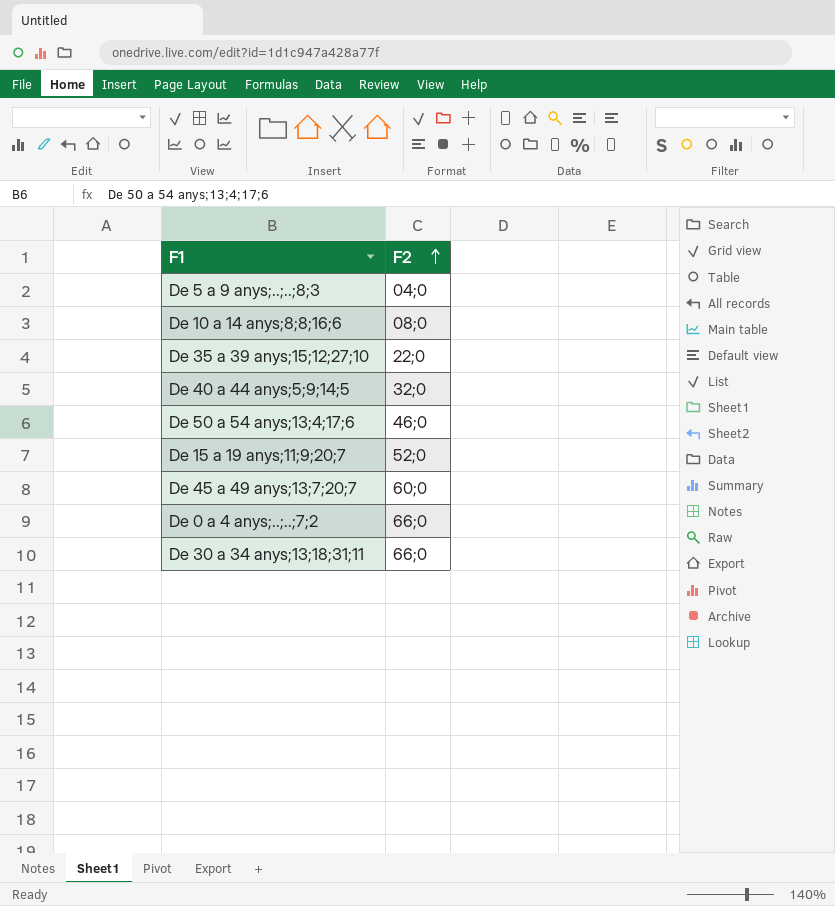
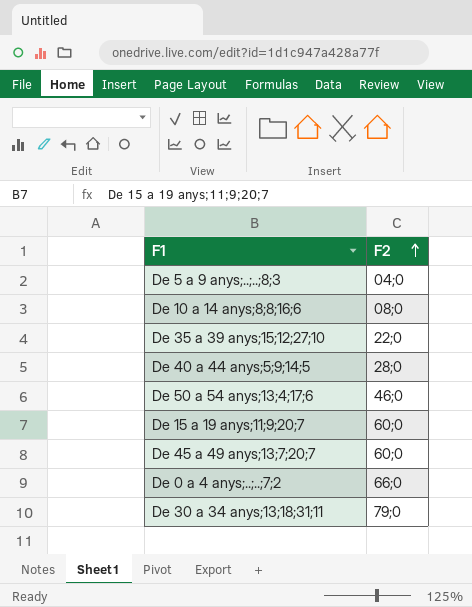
De 40 a 44 anys;5;9;14;5 | F2: 32;0 -> 28;0
De 15 a 19 anys;11;9;20;7 | F2: 52;0 -> 60;0
De 30 a 34 anys;13;18;31;11 | F2: 66;0 -> 79;0

